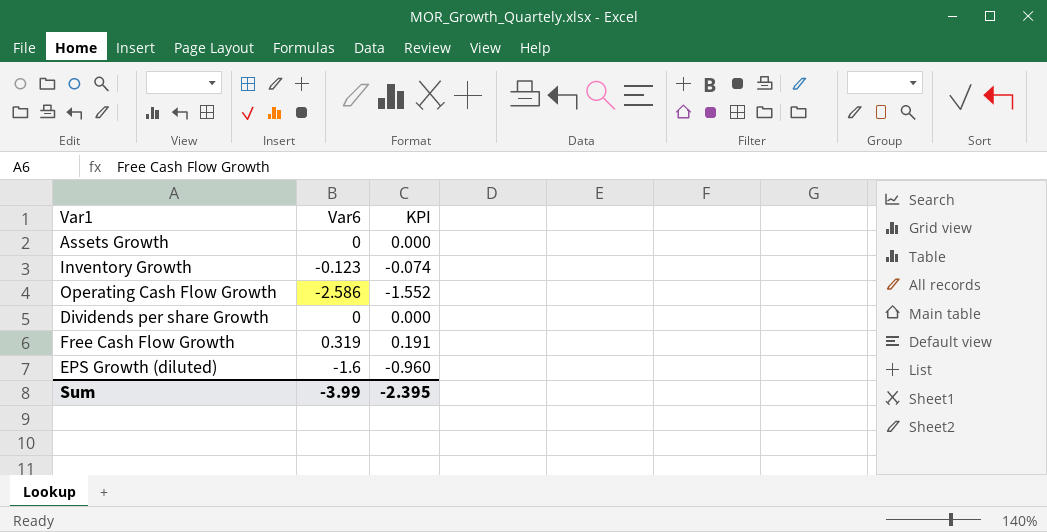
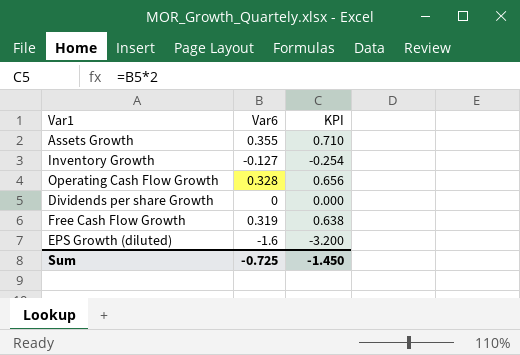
column KPI | formula: [Var6] * 0.6 -> [Var6] * 2
Assets Growth | Var6: 0 -> 0.355
Inventory Growth | Var6: -0.123 -> -0.127
Operating Cash Flow Growth | Var6: -2.586 -> 0.328
Sum | Var6: -3.99 -> -0.725
Sum | KPI: -2.395 -> -1.450

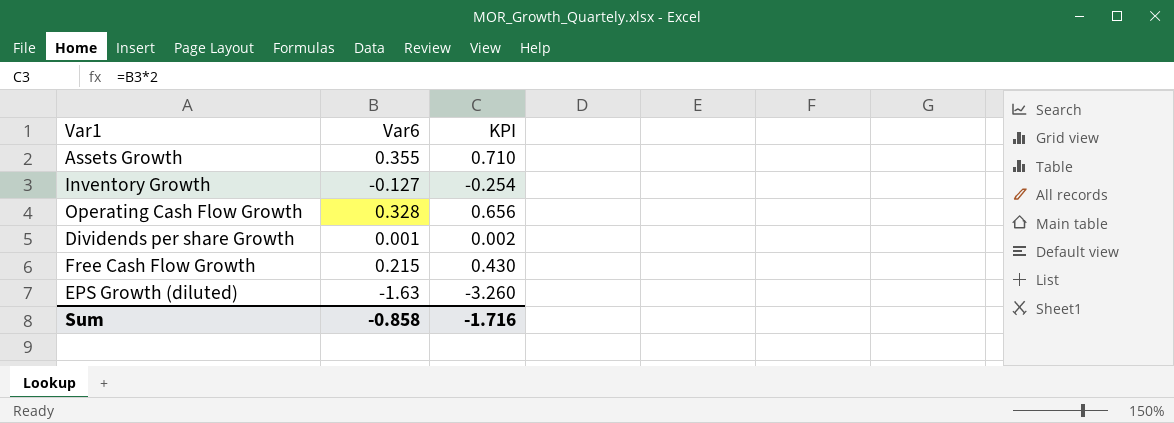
Dividends per share Growth | Var6: 0 -> 0.001
Dividends per share Growth | KPI: 0.000 -> 0.002
Free Cash Flow Growth | Var6: 0.319 -> 0.215
Free Cash Flow Growth | KPI: 0.638 -> 0.430
EPS Growth (diluted) | Var6: -1.6 -> -1.63
EPS Growth (diluted) | KPI: -3.200 -> -3.260
Sum | Var6: -0.725 -> -0.858
Sum | KPI: -1.450 -> -1.716

